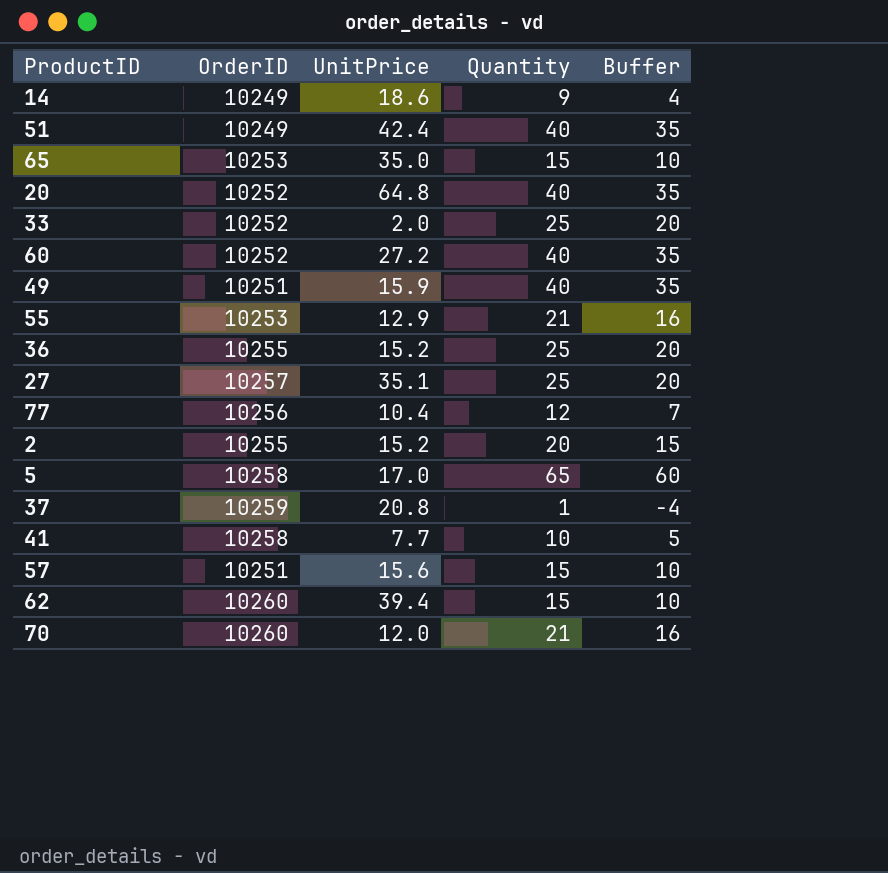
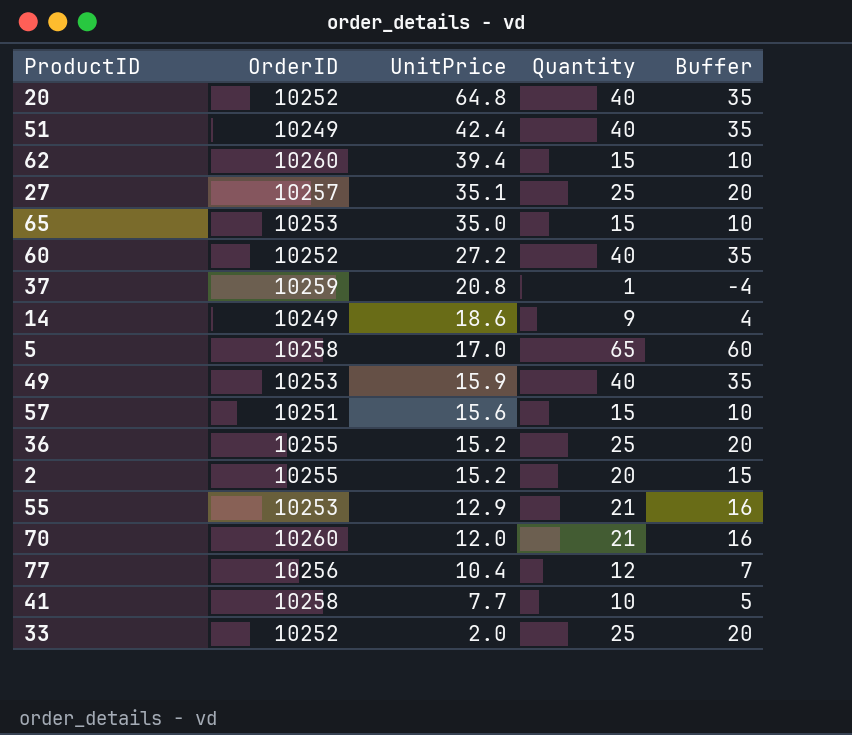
row order: none -> UnitPrice descending
49 | OrderID: 10251 -> 10253

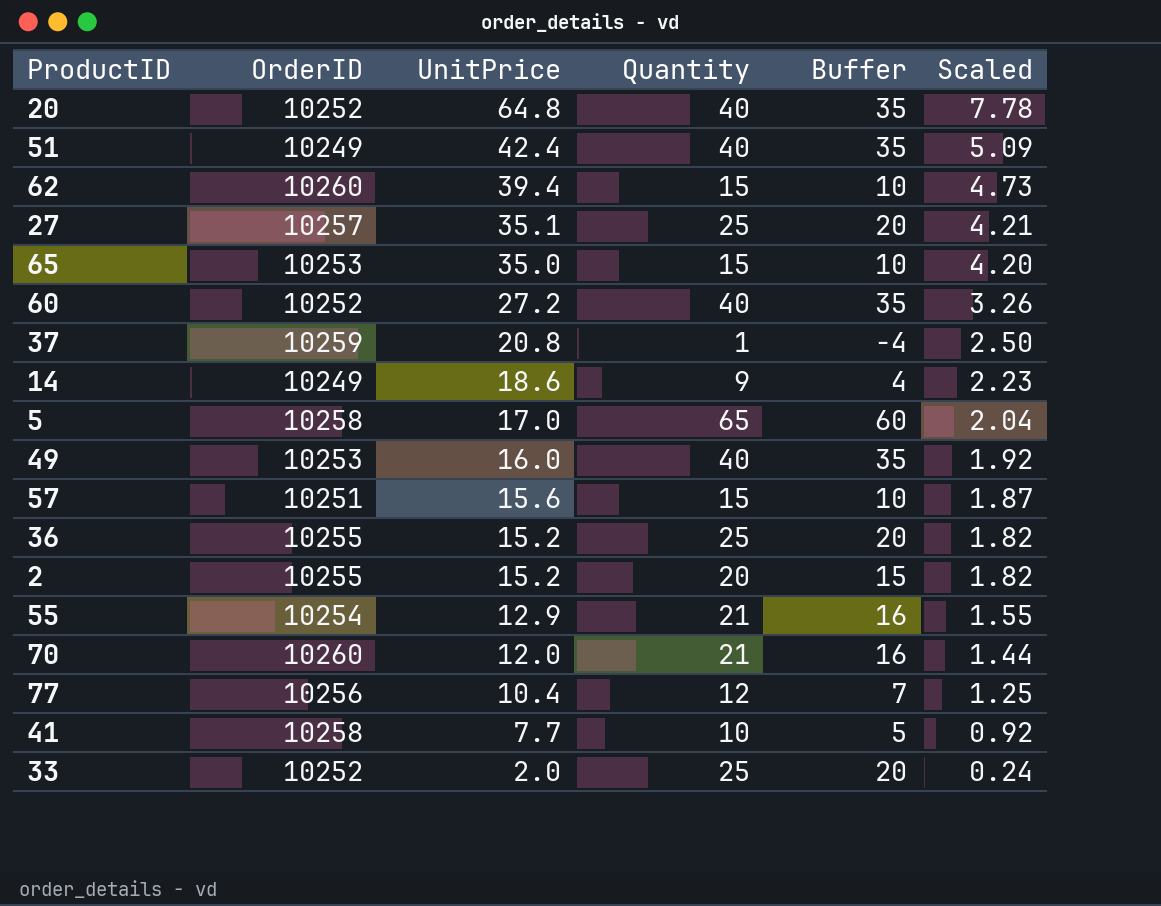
column Scaled | formula: none -> [UnitPrice] * 0.12
49 | UnitPrice: 15.9 -> 16.0
55 | OrderID: 10253 -> 10254

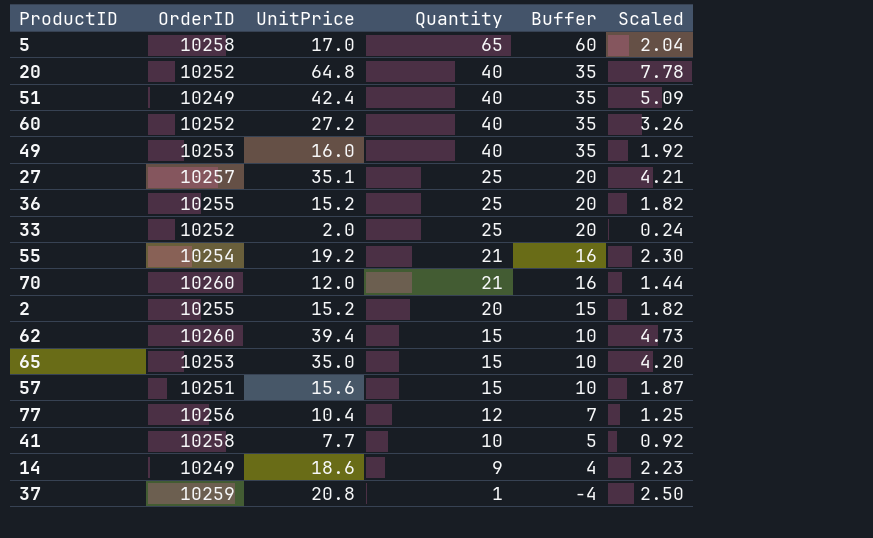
row order: UnitPrice descending -> Quantity descending
55 | UnitPrice: 12.9 -> 19.2
55 | Scaled: 1.55 -> 2.30

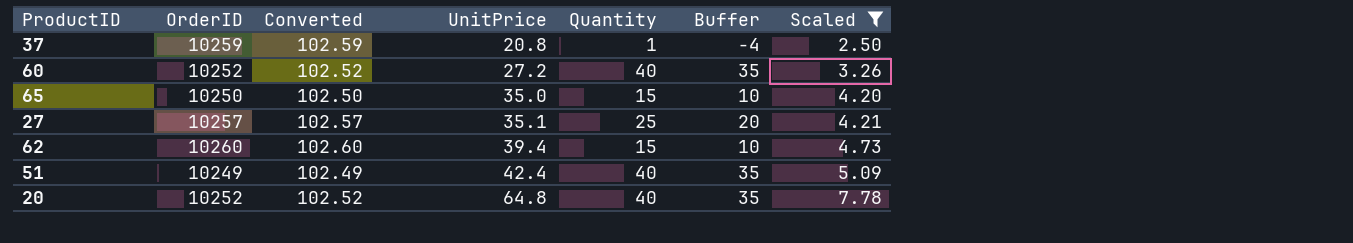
filter: none -> Scaled >= 2.50
row order: Quantity descending -> UnitPrice ascending
column Converted | formula: none -> [OrderID] * 0.01
65 | OrderID: 10253 -> 10250

